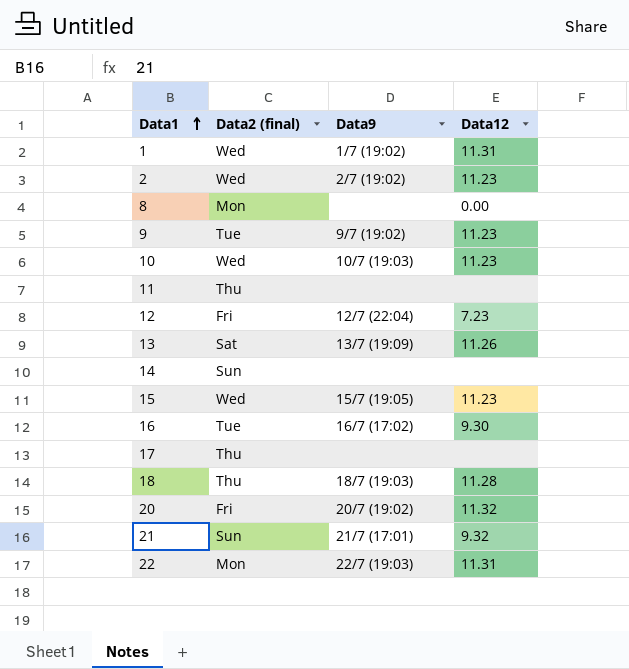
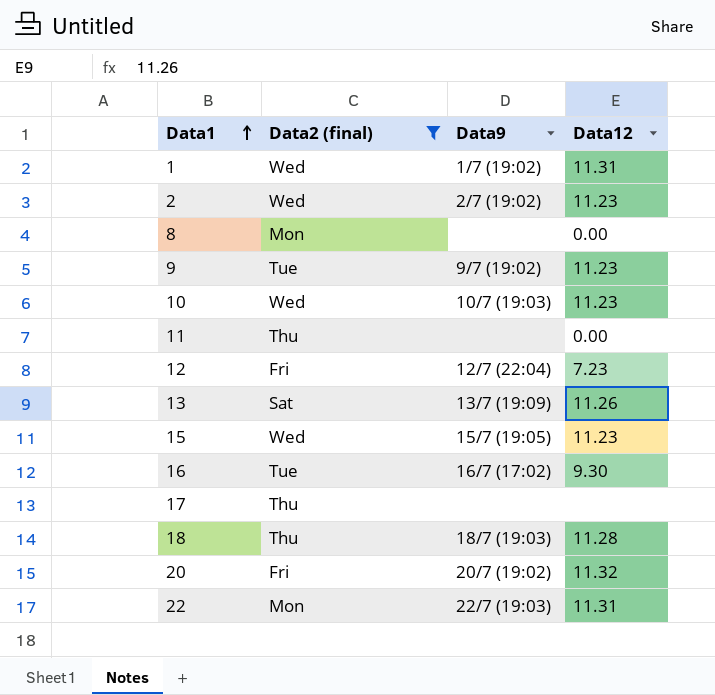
filter: none -> Data2 (final) != Sun
11 | Data12: none -> 0.00

